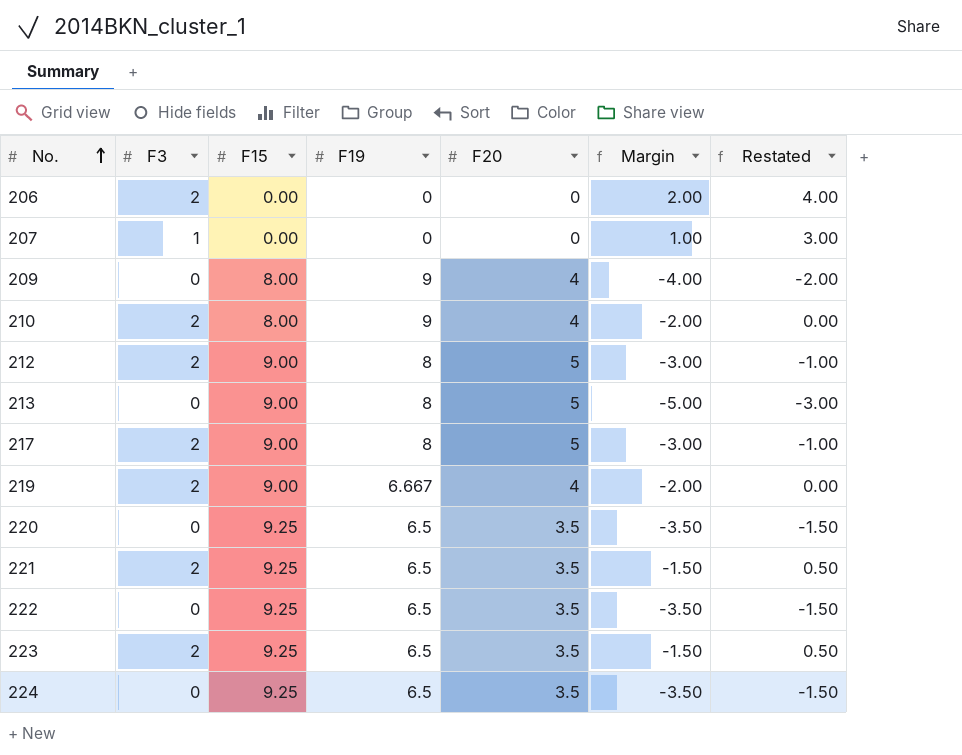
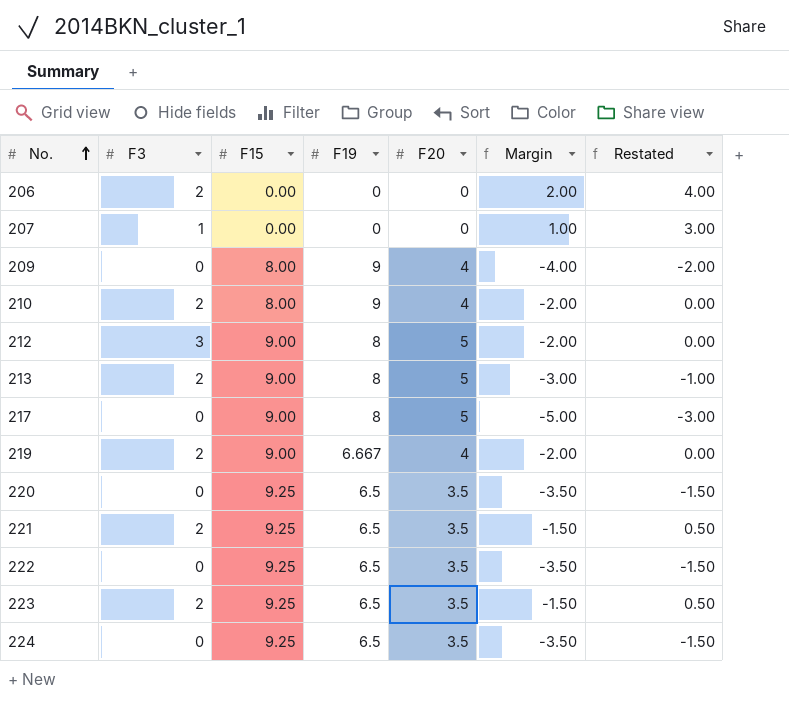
212 | F3: 2 -> 3
212 | Margin: -3.00 -> -2.00
212 | Restated: -1.00 -> 0.00
213 | F3: 0 -> 2
213 | Margin: -5.00 -> -3.00
213 | Restated: -3.00 -> -1.00
217 | F3: 2 -> 0
217 | Margin: -3.00 -> -5.00
217 | Restated: -1.00 -> -3.00

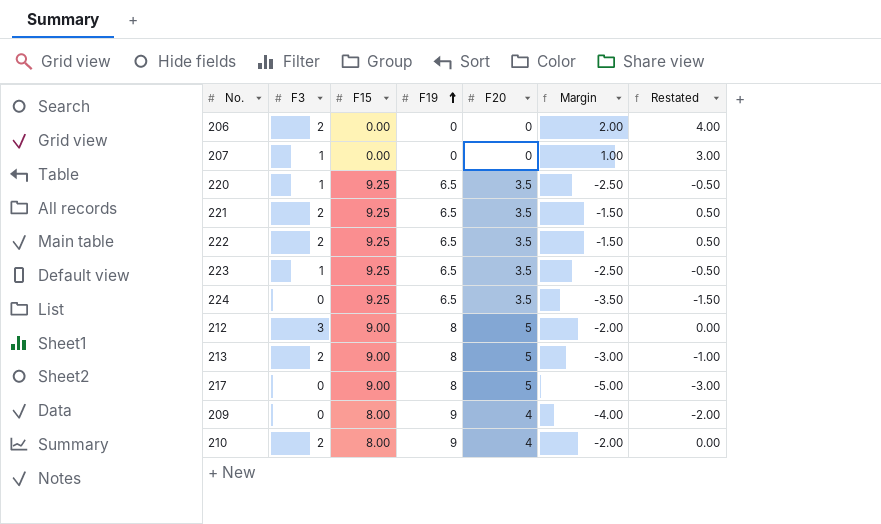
row order: No. ascending -> F19 ascending
row 219: 2 | 9.00 | 6.667 | 4 | -2.00 | 0.00 -> none
220 | F3: 0 -> 1
220 | Margin: -3.50 -> -2.50
220 | Restated: -1.50 -> -0.50
222 | F3: 0 -> 2
222 | Margin: -3.50 -> -1.50
222 | Restated: -1.50 -> 0.50
223 | F3: 2 -> 1
223 | Margin: -1.50 -> -2.50
223 | Restated: 0.50 -> -0.50

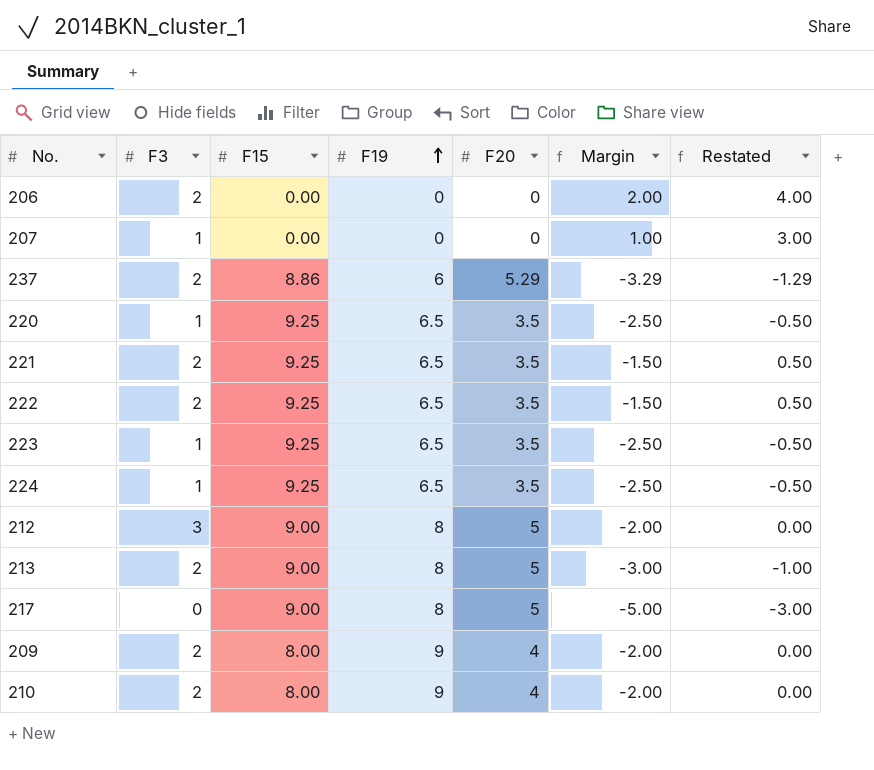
row 237: none -> 2 | 8.86 | 6 | 5.29 | -3.29 | -1.29
224 | F3: 0 -> 1
224 | Margin: -3.50 -> -2.50
224 | Restated: -1.50 -> -0.50
209 | F3: 0 -> 2
209 | Margin: -4.00 -> -2.00
209 | Restated: -2.00 -> 0.00

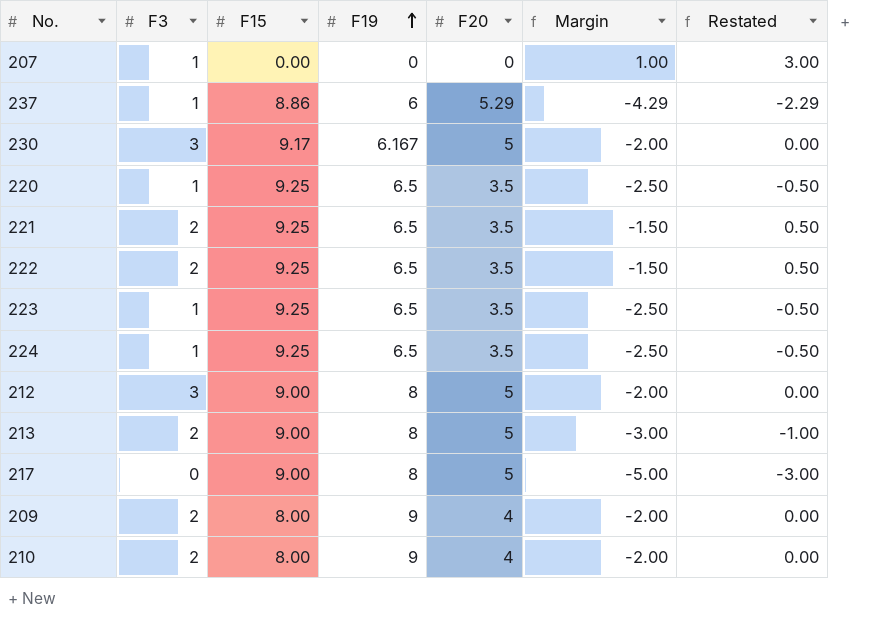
row 206: 2 | 0.00 | 0 | 0 | 2.00 | 4.00 -> none
237 | F3: 2 -> 1
237 | Margin: -3.29 -> -4.29
237 | Restated: -1.29 -> -2.29
row 230: none -> 3 | 9.17 | 6.167 | 5 | -2.00 | 0.00

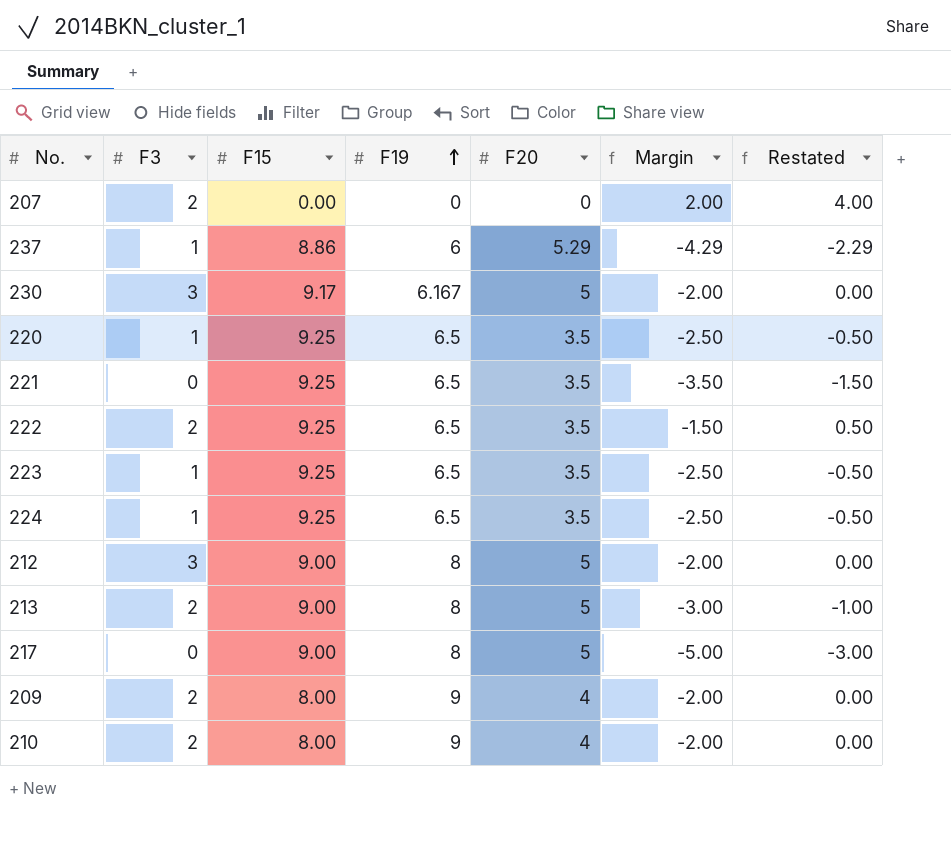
207 | F3: 1 -> 2
207 | Margin: 1.00 -> 2.00
207 | Restated: 3.00 -> 4.00
221 | F3: 2 -> 0
221 | Margin: -1.50 -> -3.50
221 | Restated: 0.50 -> -1.50

